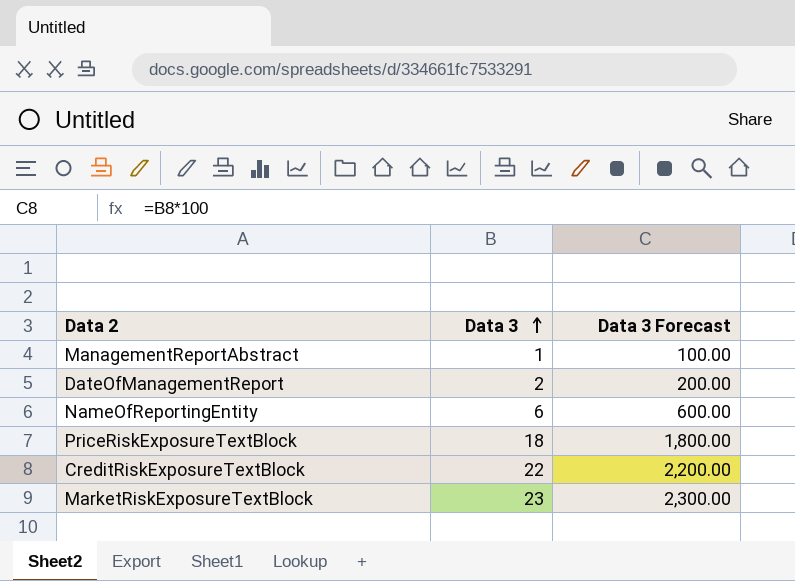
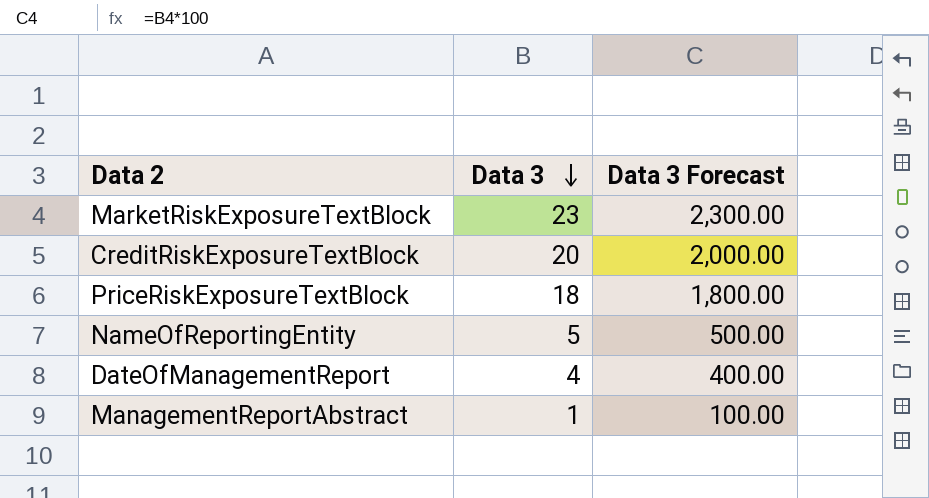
row order: Data 3 ascending -> Data 3 descending
CreditRiskExposureTextBlock | Data 3: 22 -> 20
CreditRiskExposureTextBlock | Data 3 Forecast: 2,200.00 -> 2,000.00
NameOfReportingEntity | Data 3: 6 -> 5
NameOfReportingEntity | Data 3 Forecast: 600.00 -> 500.00
DateOfManagementReport | Data 3: 2 -> 4
DateOfManagementReport | Data 3 Forecast: 200.00 -> 400.00

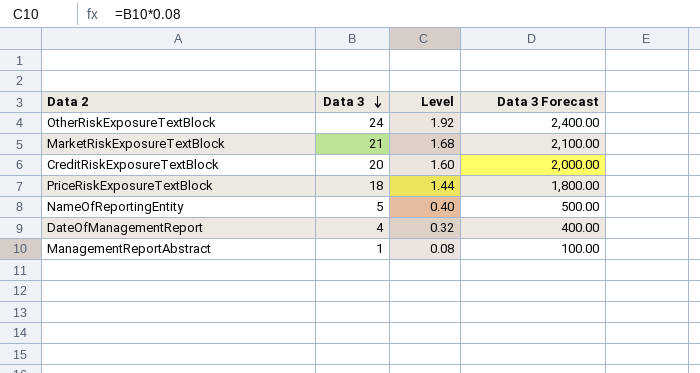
column Level | formula: none -> [Data 3] * 0.08
row OtherRiskExposureTextBlock: none -> 24 | 1.92 | 2,400.00
MarketRiskExposureTextBlock | Data 3: 23 -> 21
MarketRiskExposureTextBlock | Data 3 Forecast: 2,300.00 -> 2,100.00

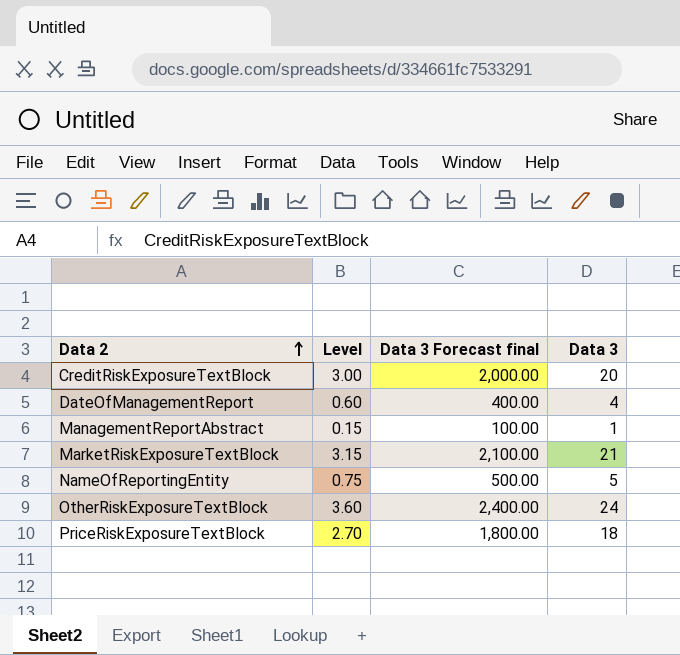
row order: Data 3 descending -> Data 2 ascending
column Level | formula: [Data 3] * 0.08 -> [Data 3] * 0.15
column name: Data 3 Forecast -> Data 3 Forecast final
column Data 3 | position: 2 -> 4

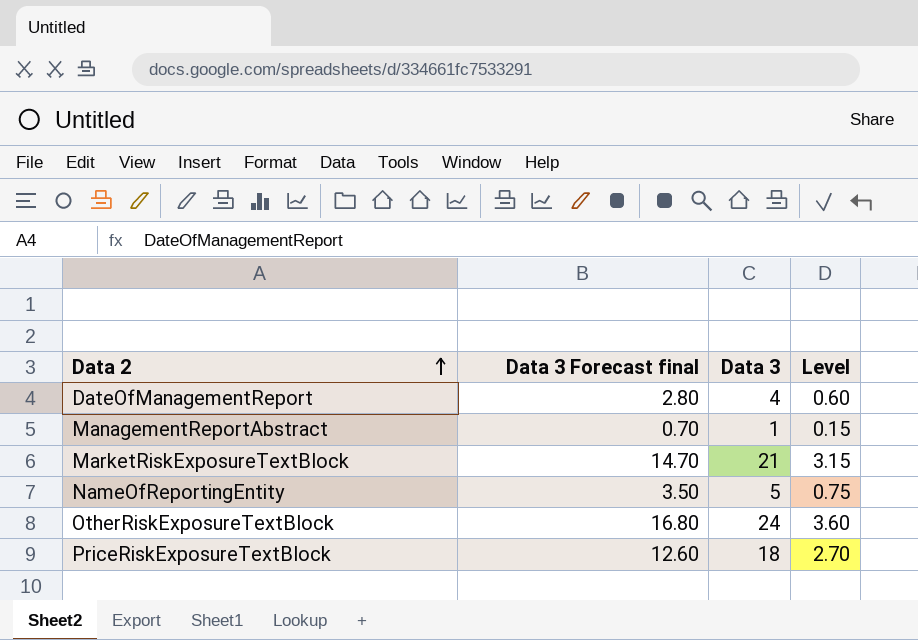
column Data 3 Forecast final | formula: [Data 3] * 100 -> [Data 3] * 0.7
column Level | position: 2 -> 4
row CreditRiskExposureTextBlock: 3.00 | 2,000.00 | 20 -> none

